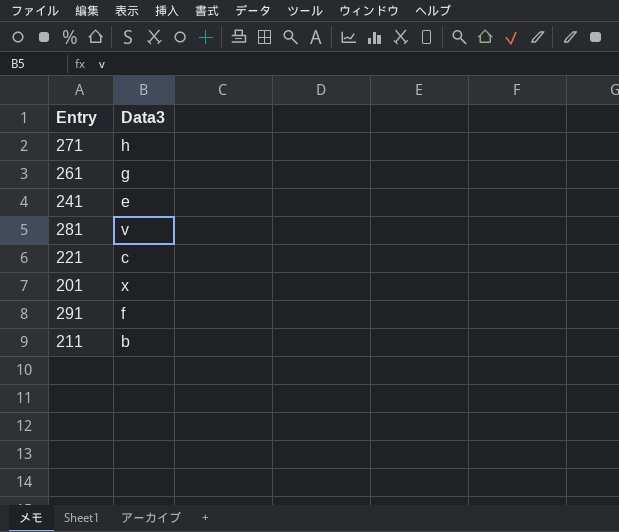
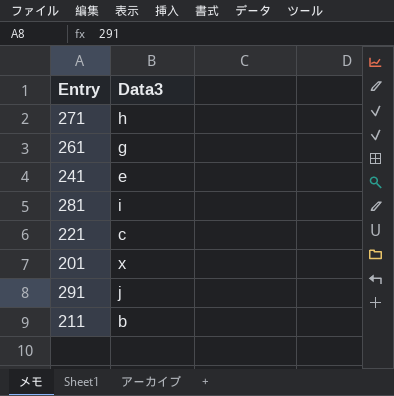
281 | Data3: v -> i
291 | Data3: f -> j

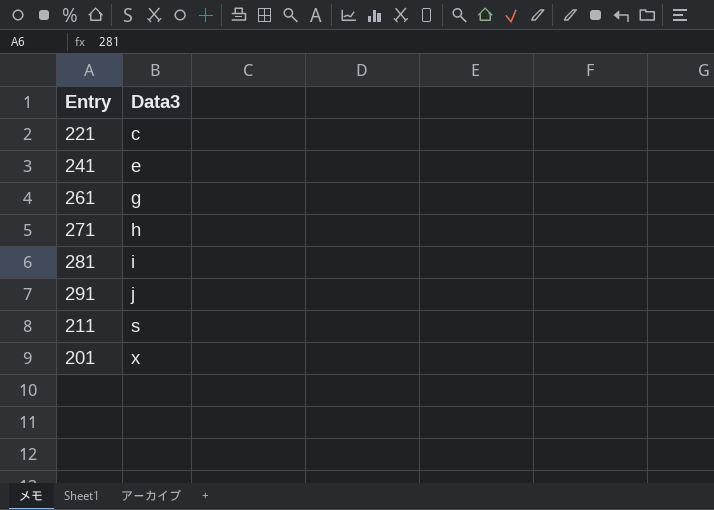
row order: none -> Data3 ascending
211 | Data3: b -> s

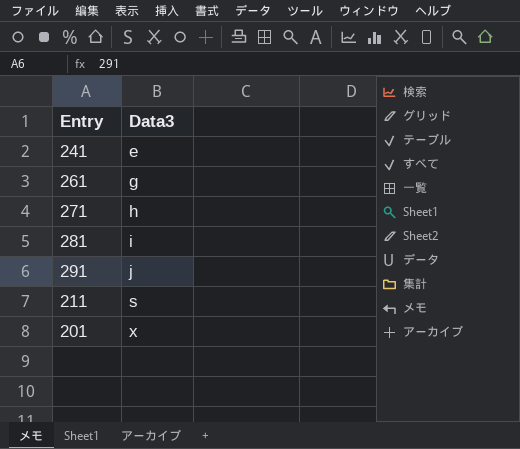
row 221: c -> none

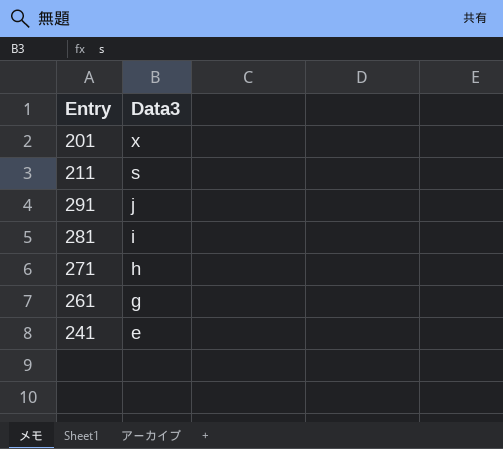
row order: Data3 ascending -> Data3 descending

